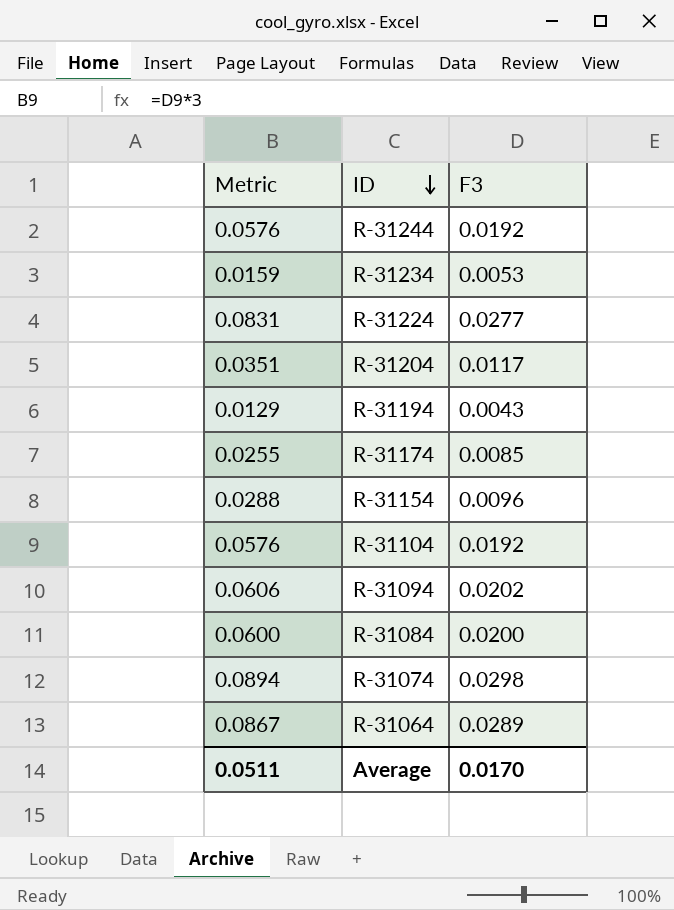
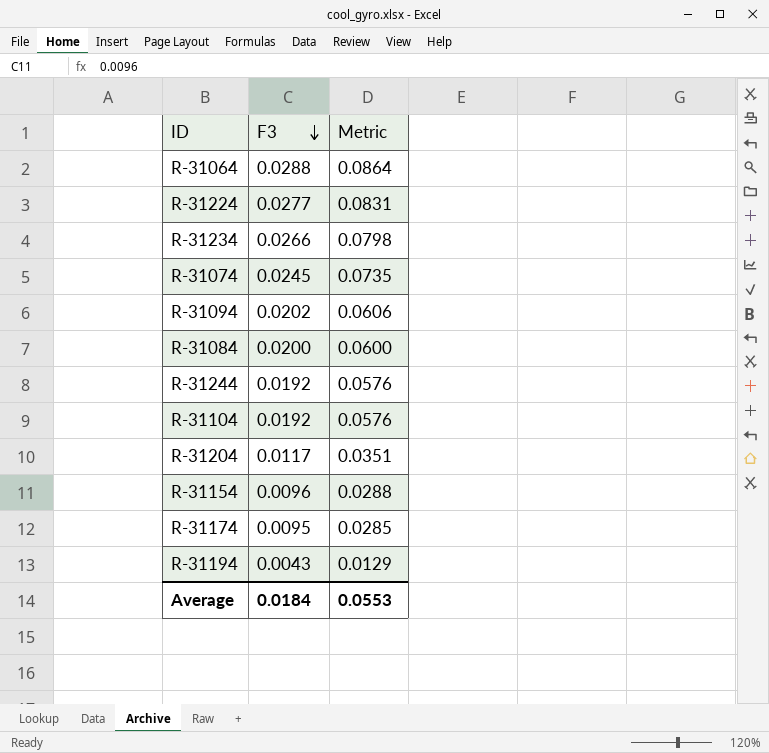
row order: ID descending -> F3 descending
column Metric | position: 1 -> 3
R-31064 | F3: 0.0289 -> 0.0288
R-31064 | Metric: 0.0867 -> 0.0864
R-31234 | F3: 0.0053 -> 0.0266
R-31234 | Metric: 0.0159 -> 0.0798
R-31074 | F3: 0.0298 -> 0.0245
R-31074 | Metric: 0.0894 -> 0.0735
R-31174 | F3: 0.0085 -> 0.0095
R-31174 | Metric: 0.0255 -> 0.0285
Average | F3: 0.0170 -> 0.0184
Average | Metric: 0.0511 -> 0.0553

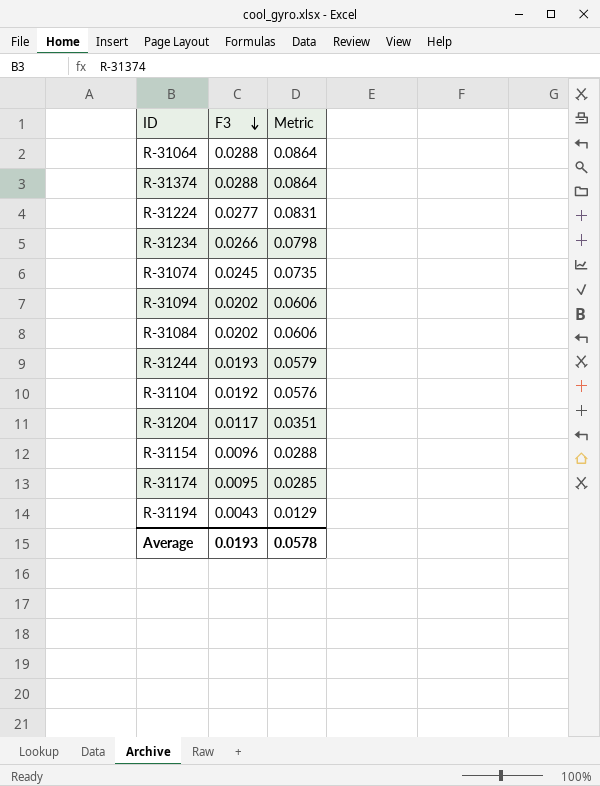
row R-31374: none -> 0.0288 | 0.0864
R-31084 | F3: 0.0200 -> 0.0202
R-31084 | Metric: 0.0600 -> 0.0606
R-31244 | F3: 0.0192 -> 0.0193
R-31244 | Metric: 0.0576 -> 0.0579
Average | F3: 0.0184 -> 0.0193
Average | Metric: 0.0553 -> 0.0578

